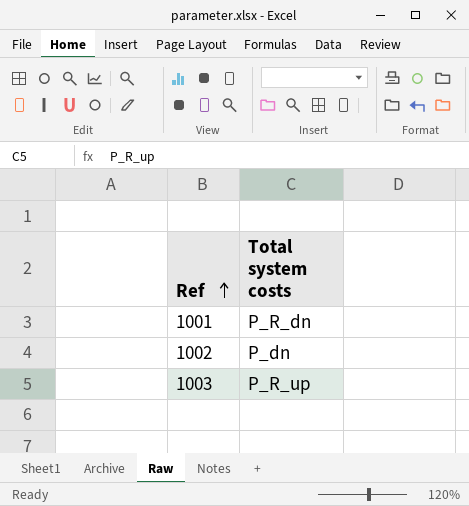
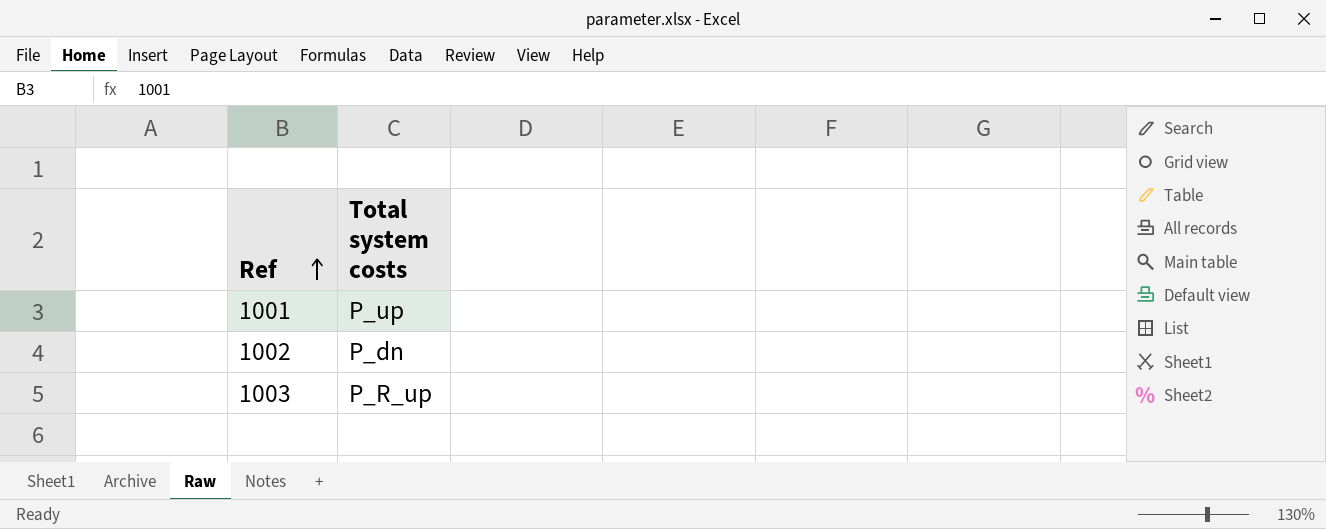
1001 | Total system costs: P_R_dn -> P_up

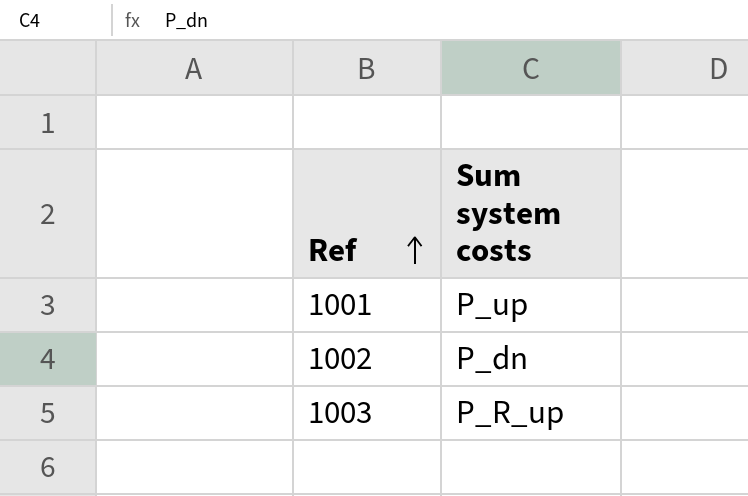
column name: Total system costs -> Sum system costs

